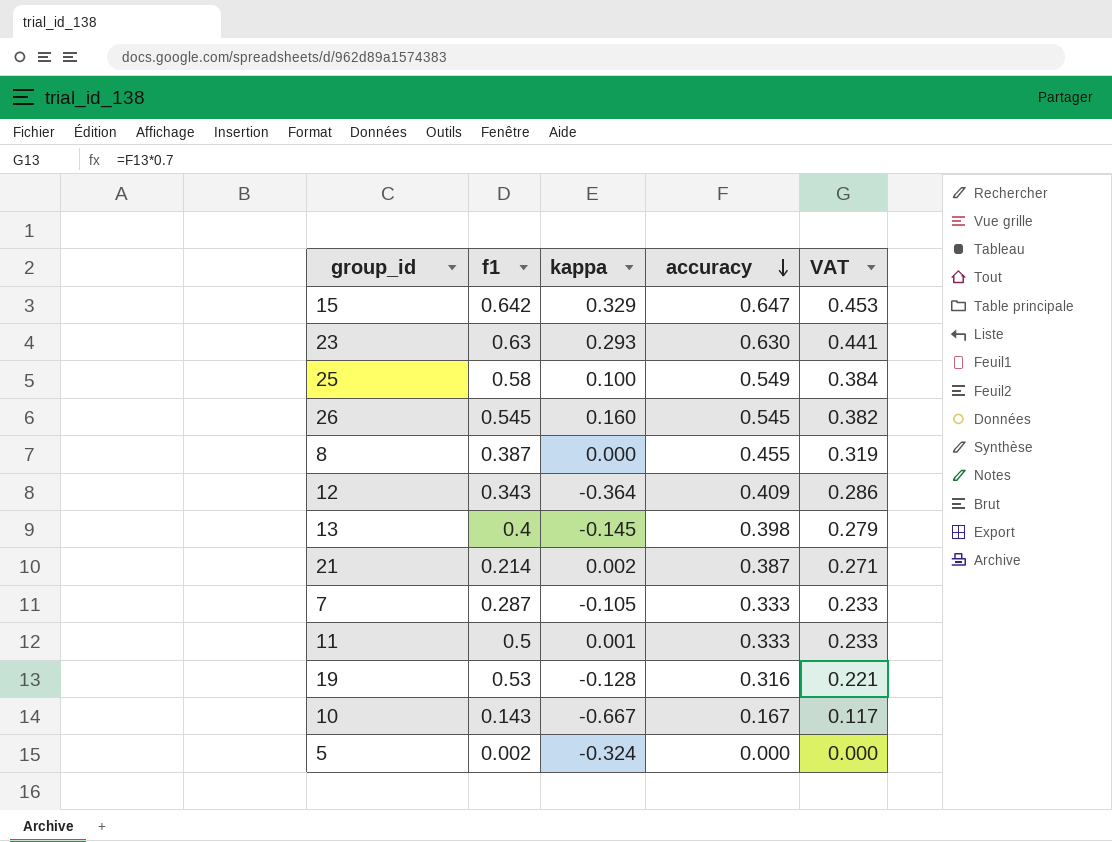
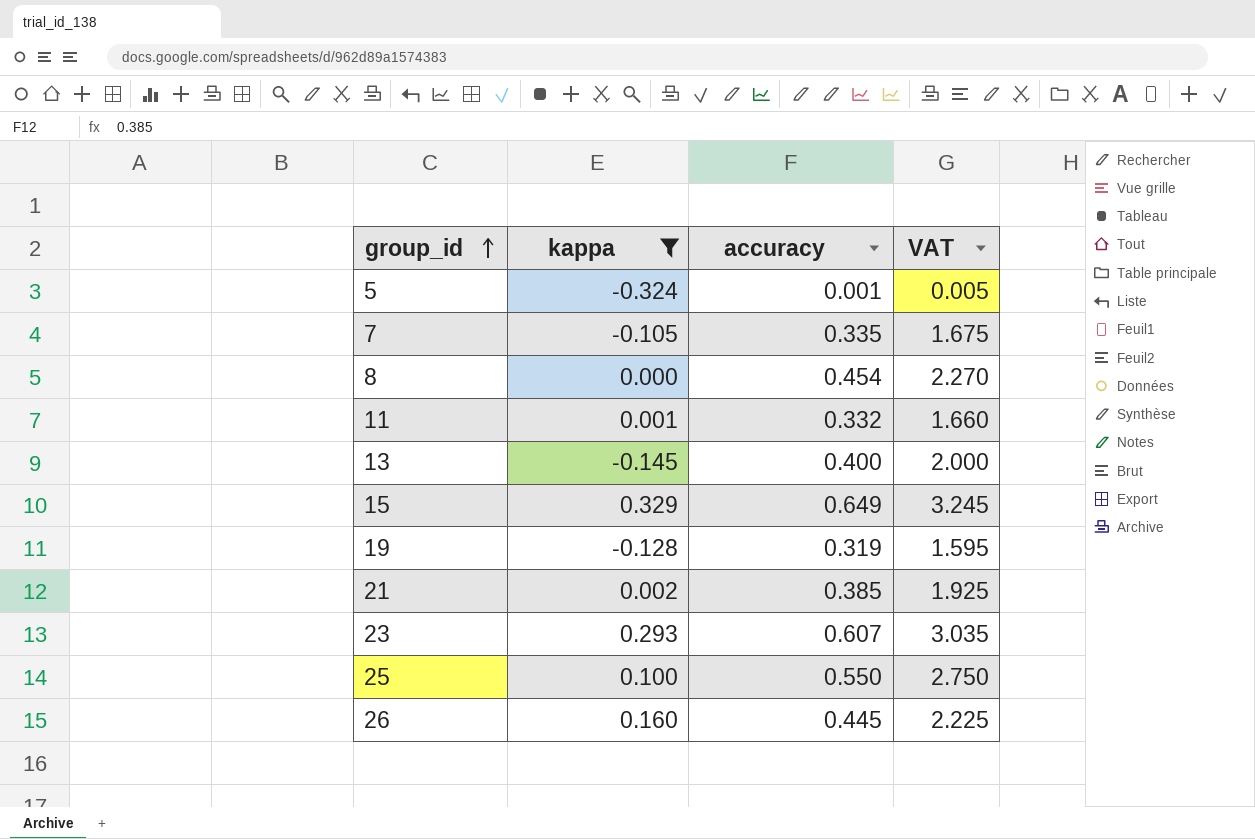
filter: none -> kappa >= -0.324
row order: accuracy descending -> group_id ascending
column f1 | position: 2 -> none
column VAT | formula: [accuracy] * 0.7 -> [accuracy] * 5
5 | accuracy: 0.000 -> 0.001
7 | accuracy: 0.333 -> 0.335
8 | accuracy: 0.455 -> 0.454
11 | accuracy: 0.333 -> 0.332
13 | accuracy: 0.398 -> 0.400
15 | accuracy: 0.647 -> 0.649
19 | accuracy: 0.316 -> 0.319
21 | accuracy: 0.387 -> 0.385
23 | accuracy: 0.630 -> 0.607
25 | accuracy: 0.549 -> 0.550
26 | accuracy: 0.545 -> 0.445

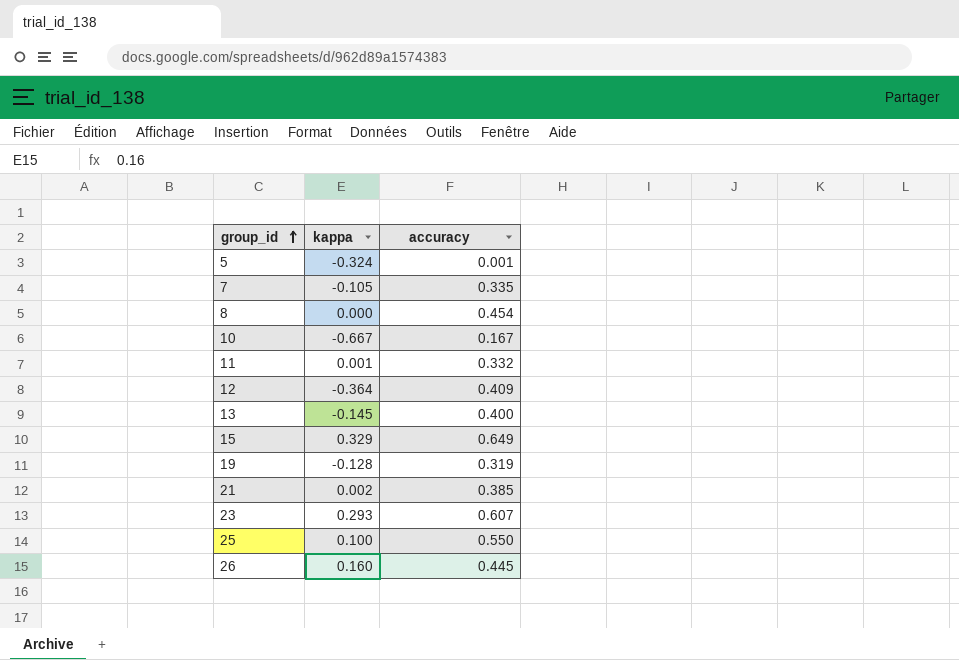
filter: kappa >= -0.324 -> none
column VAT | formula: [accuracy] * 5 -> none

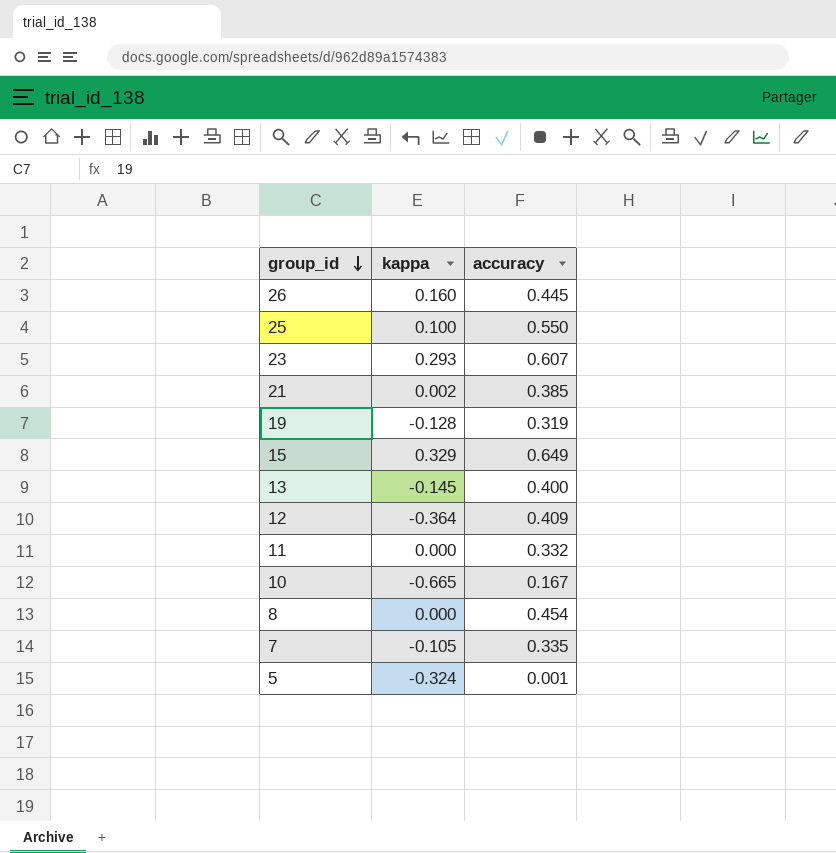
row order: group_id ascending -> group_id descending
11 | kappa: 0.001 -> 0.000
10 | kappa: -0.667 -> -0.665

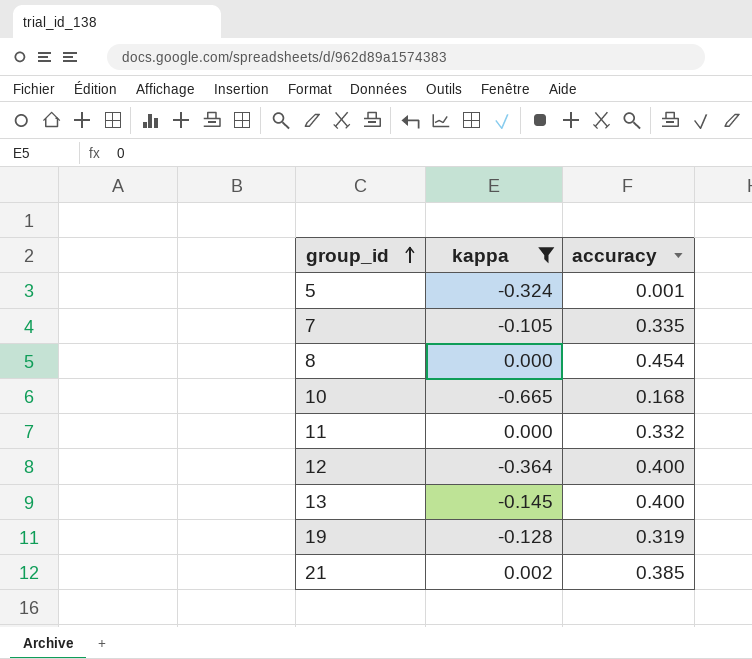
filter: none -> kappa <= 0.002
row order: group_id descending -> group_id ascending
10 | accuracy: 0.167 -> 0.168
12 | accuracy: 0.409 -> 0.400

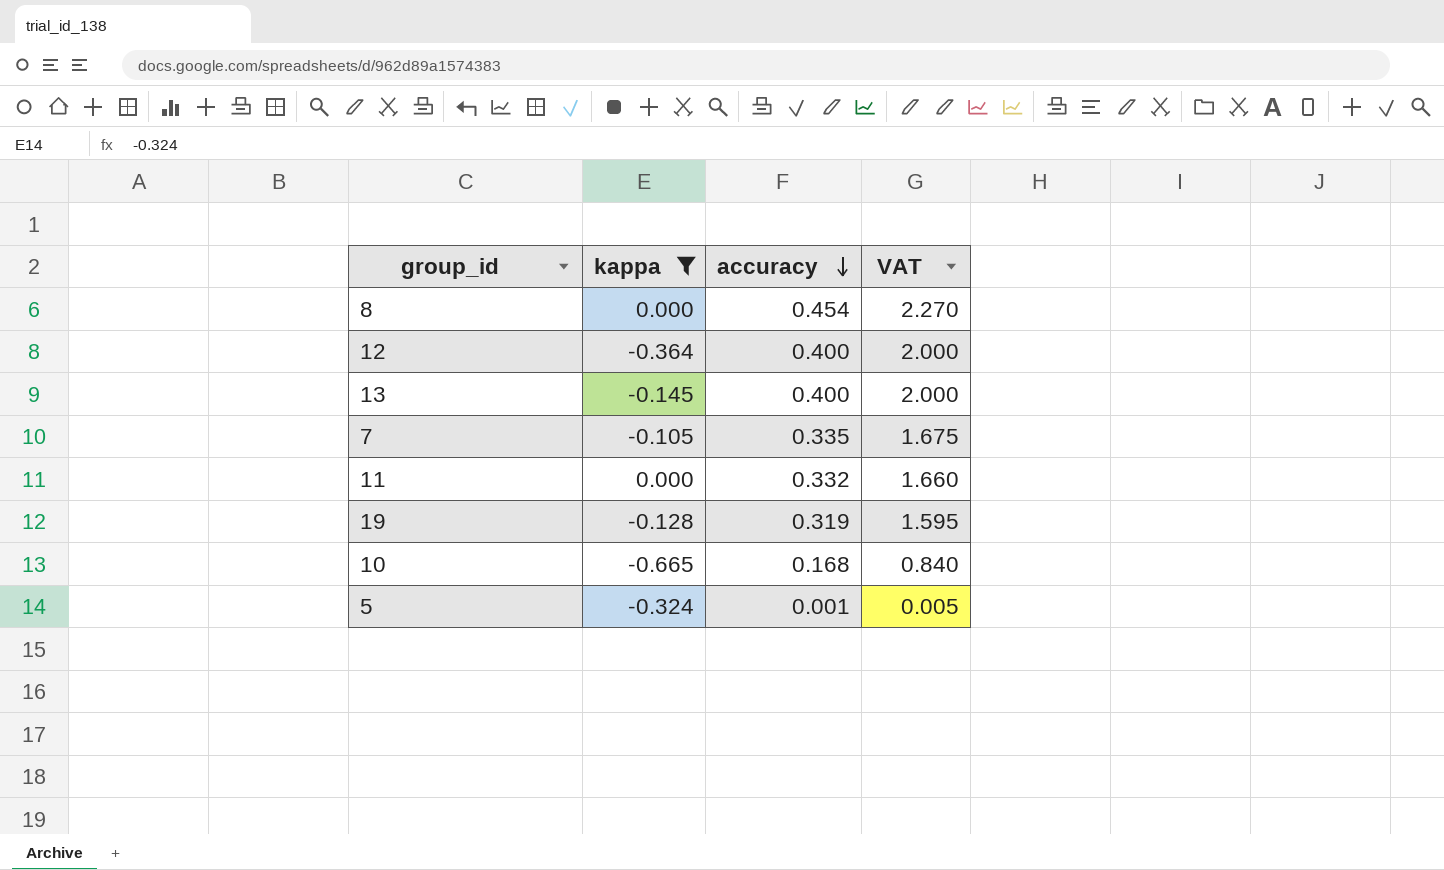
row order: group_id ascending -> accuracy descending
column VAT | formula: none -> [accuracy] * 5
row 21: 0.002 | 0.385 -> none

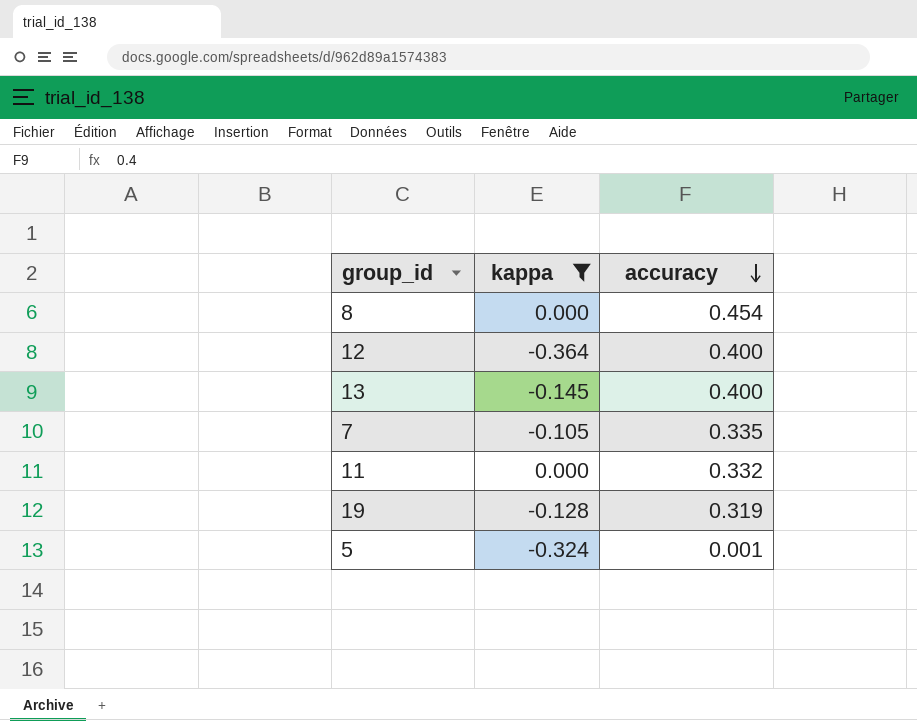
column VAT | formula: [accuracy] * 5 -> none
row 10: -0.665 | 0.168 | 0.840 -> none

